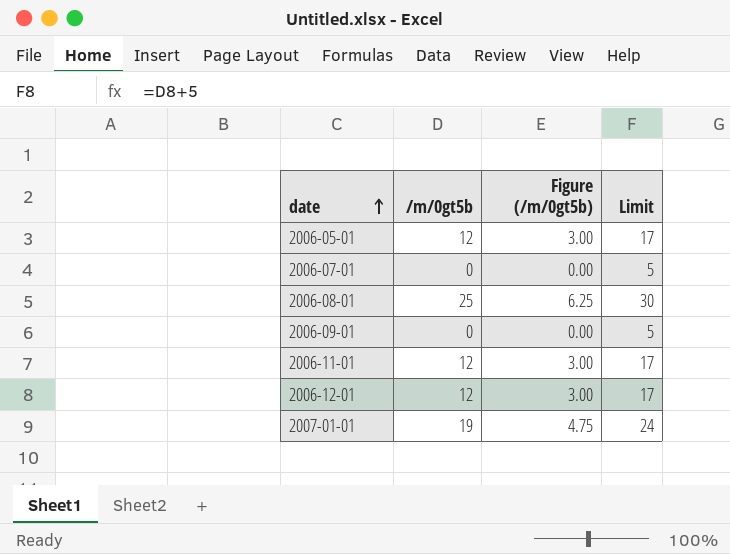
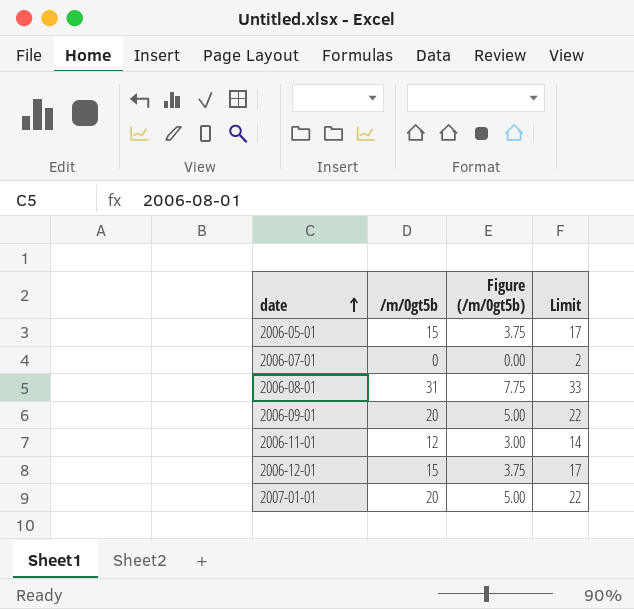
column Limit | formula: [/m/0gt5b] + 5 -> [/m/0gt5b] + 2
2006-05-01 | /m/0gt5b: 12 -> 15
2006-05-01 | Figure (/m/0gt5b): 3.00 -> 3.75
2006-08-01 | /m/0gt5b: 25 -> 31
2006-08-01 | Figure (/m/0gt5b): 6.25 -> 7.75
2006-09-01 | /m/0gt5b: 0 -> 20
2006-09-01 | Figure (/m/0gt5b): 0.00 -> 5.00
2006-12-01 | /m/0gt5b: 12 -> 15
2006-12-01 | Figure (/m/0gt5b): 3.00 -> 3.75
2007-01-01 | /m/0gt5b: 19 -> 20
2007-01-01 | Figure (/m/0gt5b): 4.75 -> 5.00

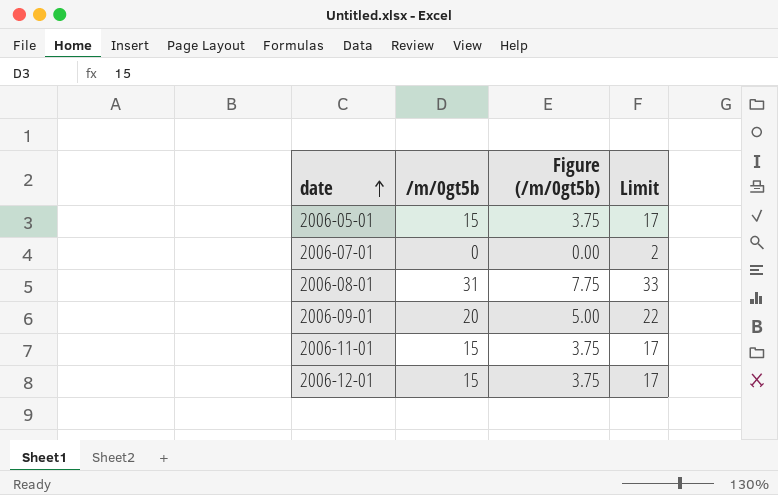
row 2007-01-01: 20 | 5.00 | 22 -> none
2006-11-01 | /m/0gt5b: 12 -> 15
2006-11-01 | Figure (/m/0gt5b): 3.00 -> 3.75
2006-11-01 | Limit: 14 -> 17

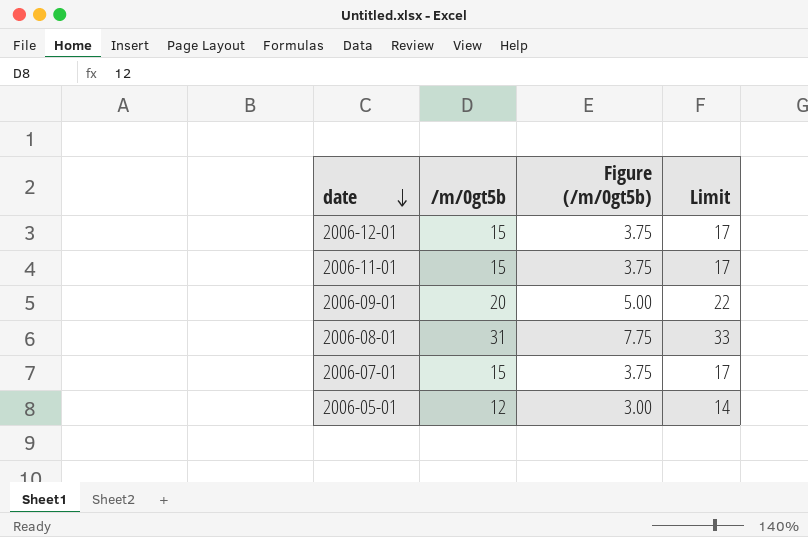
row order: date ascending -> date descending
2006-07-01 | /m/0gt5b: 0 -> 15
2006-07-01 | Figure (/m/0gt5b): 0.00 -> 3.75
2006-07-01 | Limit: 2 -> 17
2006-05-01 | /m/0gt5b: 15 -> 12
2006-05-01 | Figure (/m/0gt5b): 3.75 -> 3.00
2006-05-01 | Limit: 17 -> 14

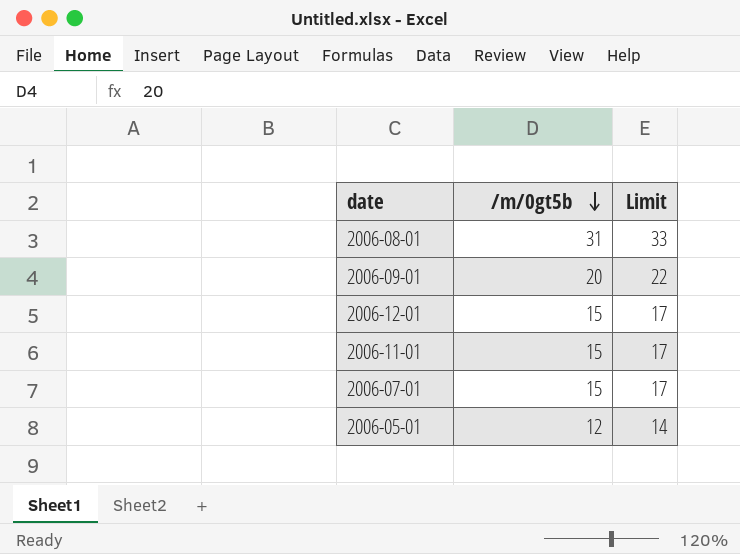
row order: date descending -> /m/0gt5b descending
column Figure (/m/0gt5b) | formula: [/m/0gt5b] * 0.25 -> none

